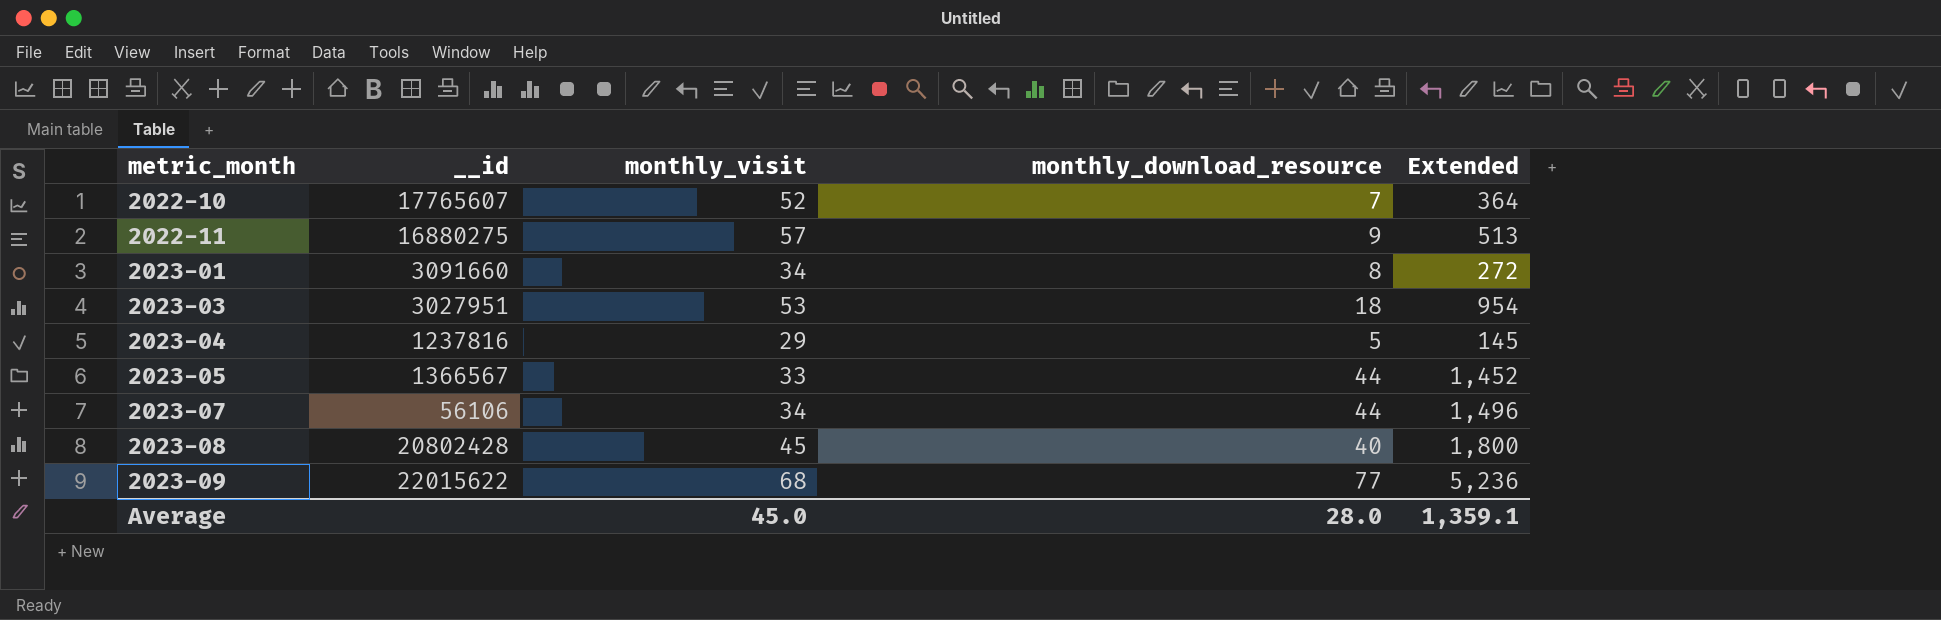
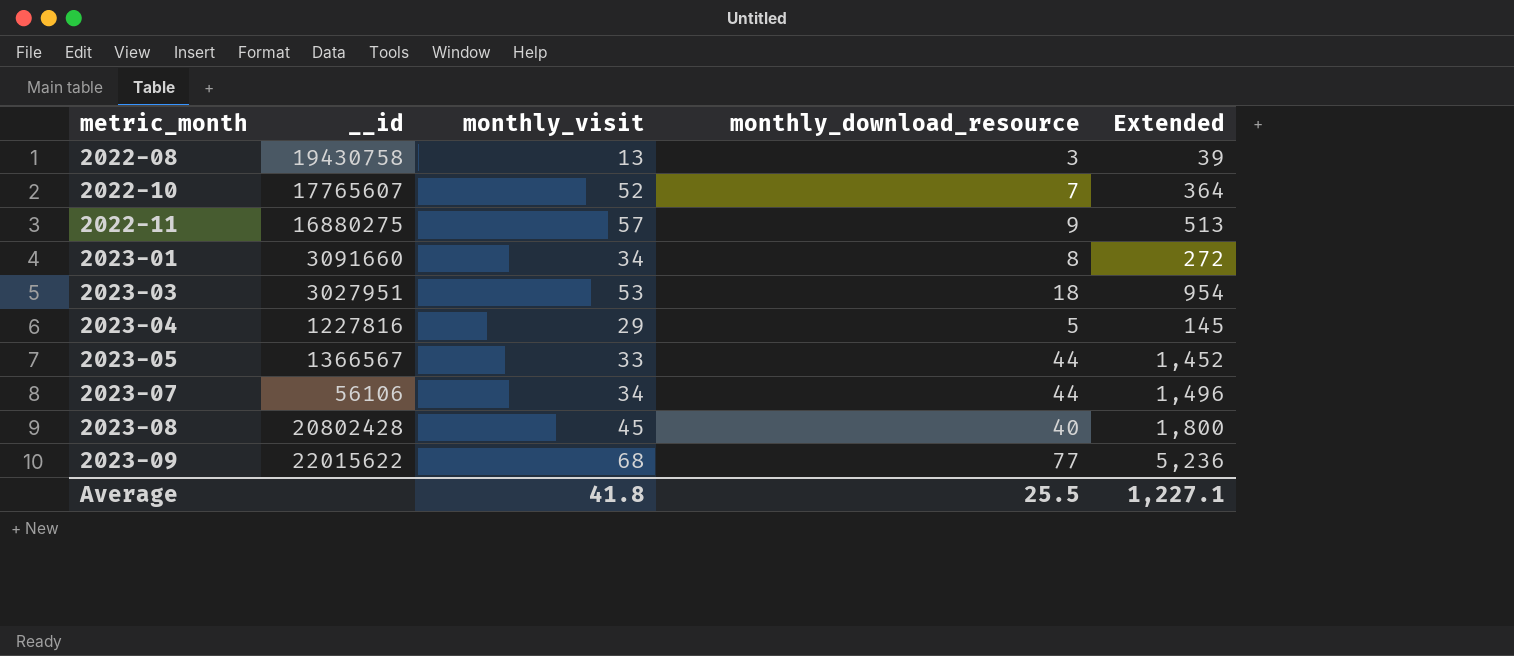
row 2022-08: none -> 19430758 | 13 | 3 | 39
2023-04 | __id: 1237816 -> 1227816
Average | monthly_visit: 45.0 -> 41.8
Average | monthly_download_resource: 28.0 -> 25.5
Average | Extended: 1,359.1 -> 1,227.1

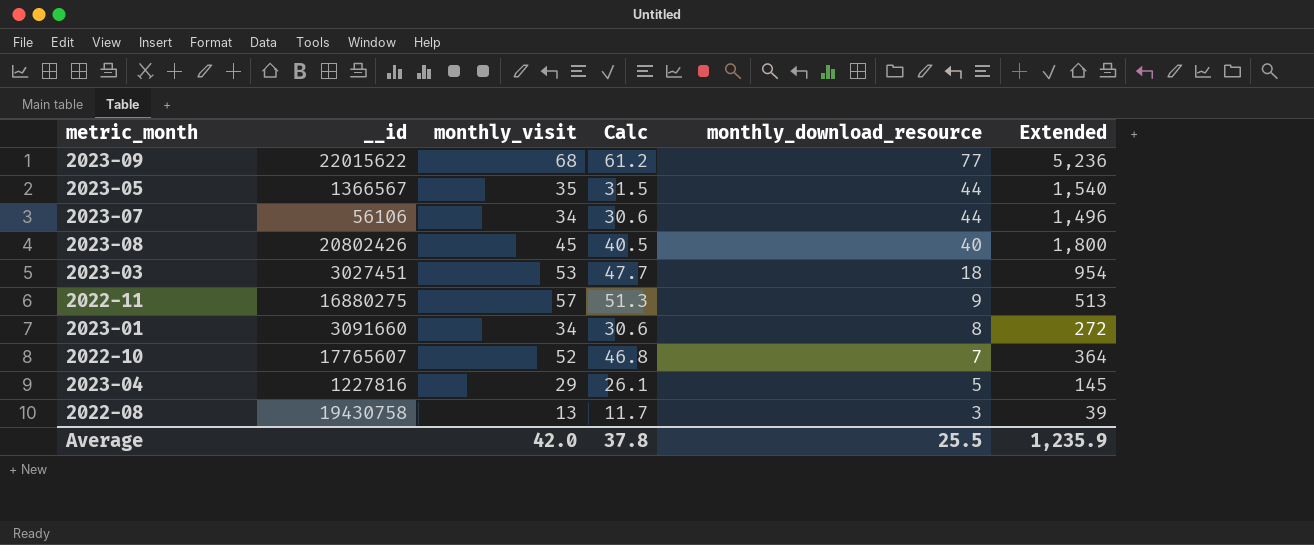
row order: metric_month ascending -> monthly_download_resource descending
column Calc | formula: none -> [monthly_visit] * 0.9
2023-05 | monthly_visit: 33 -> 35
2023-05 | Extended: 1,452 -> 1,540
2023-08 | __id: 20802428 -> 20802426
2023-03 | __id: 3027951 -> 3027451
Average | monthly_visit: 41.8 -> 42.0
Average | Extended: 1,227.1 -> 1,235.9

